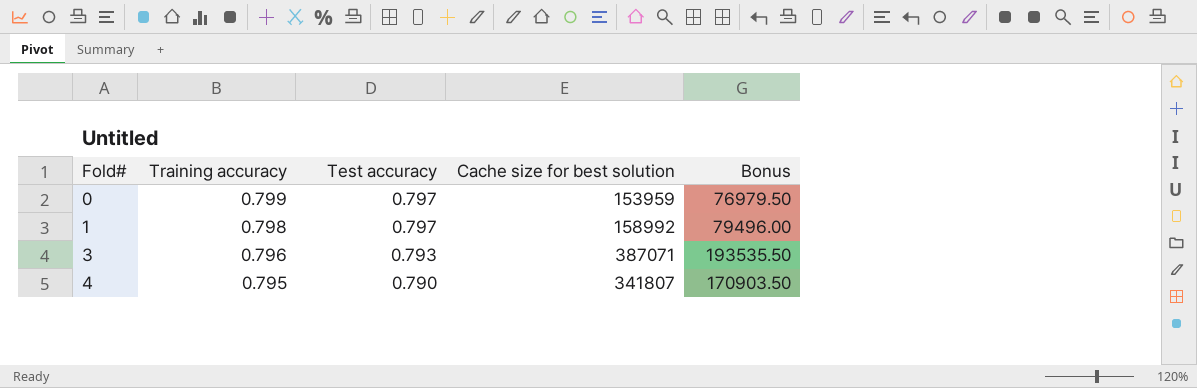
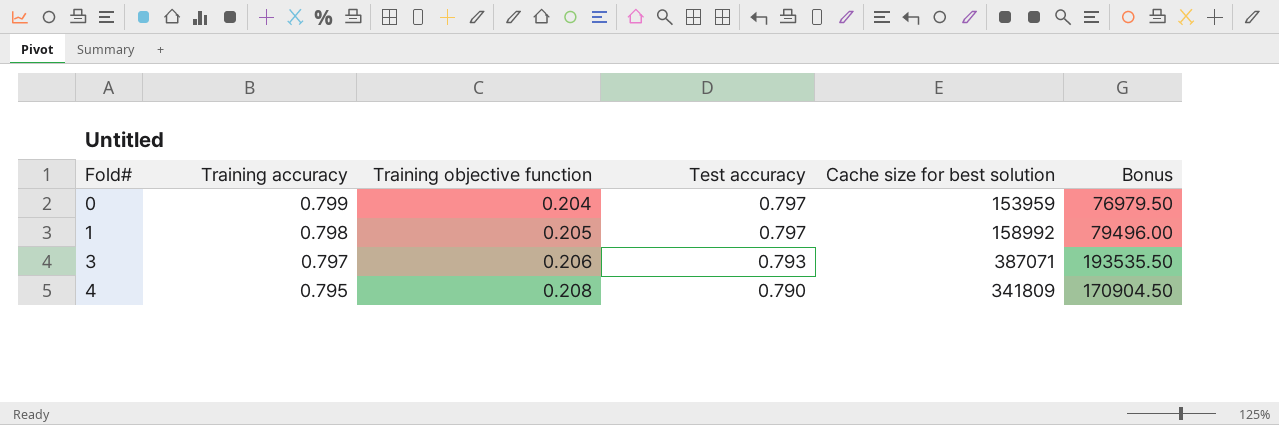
column Training objective function | position: none -> 3
3 | Training accuracy: 0.796 -> 0.797
4 | Cache size for best solution: 341807 -> 341809
4 | Bonus: 170903.50 -> 170904.50

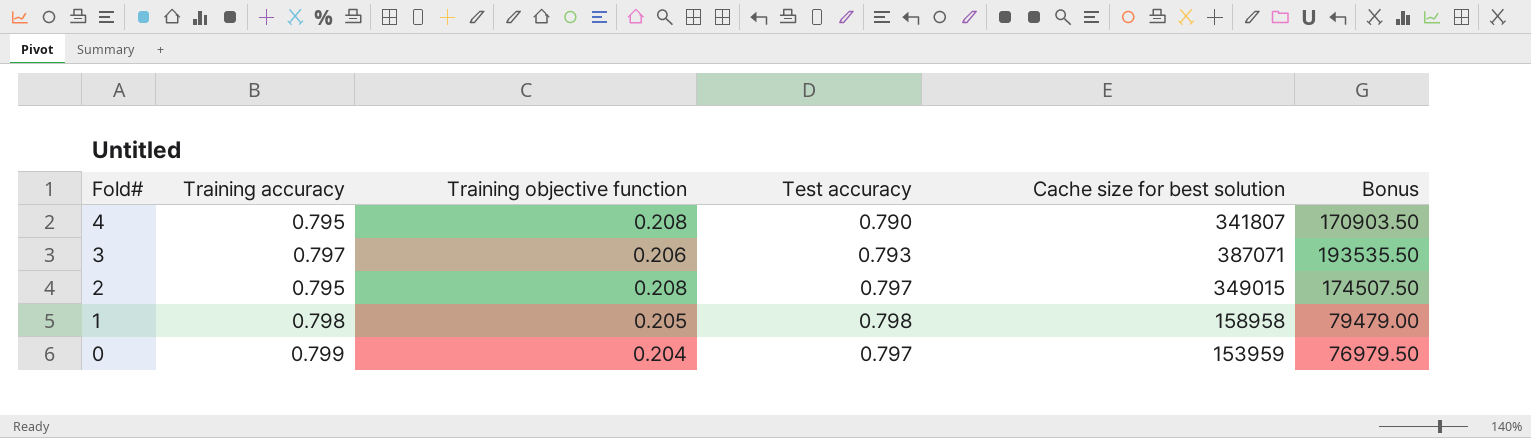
row order: Fold# ascending -> Fold# descending
4 | Cache size for best solution: 341809 -> 341807
4 | Bonus: 170904.50 -> 170903.50
row 2: none -> 0.795 | 0.208 | 0.797 | 349015 | 174507.50
1 | Test accuracy: 0.797 -> 0.798
1 | Cache size for best solution: 158992 -> 158958
1 | Bonus: 79496.00 -> 79479.00

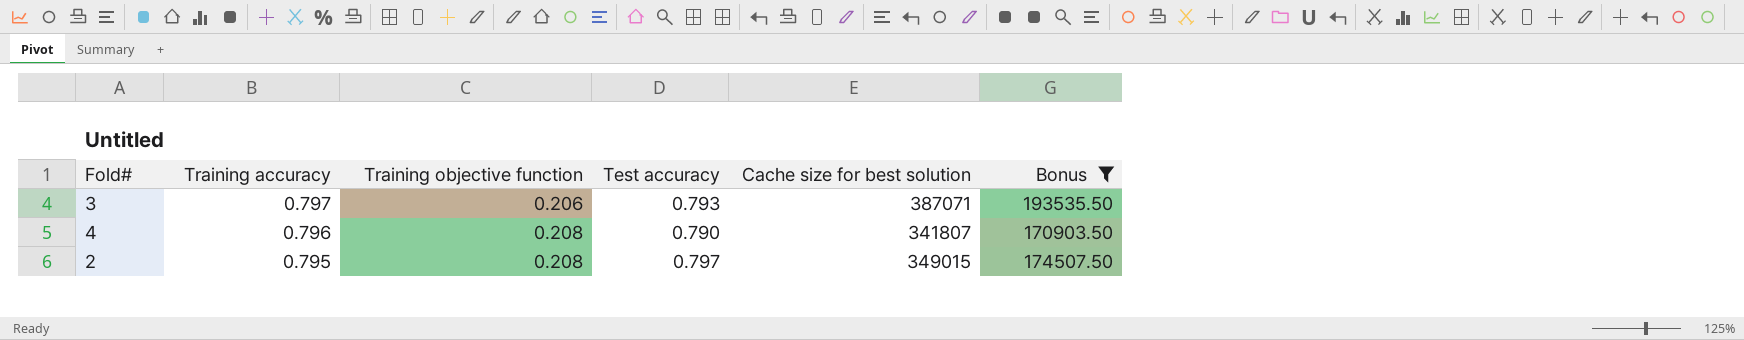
filter: none -> Bonus >= 170903.50
row order: Fold# descending -> Training accuracy descending
4 | Training accuracy: 0.795 -> 0.796

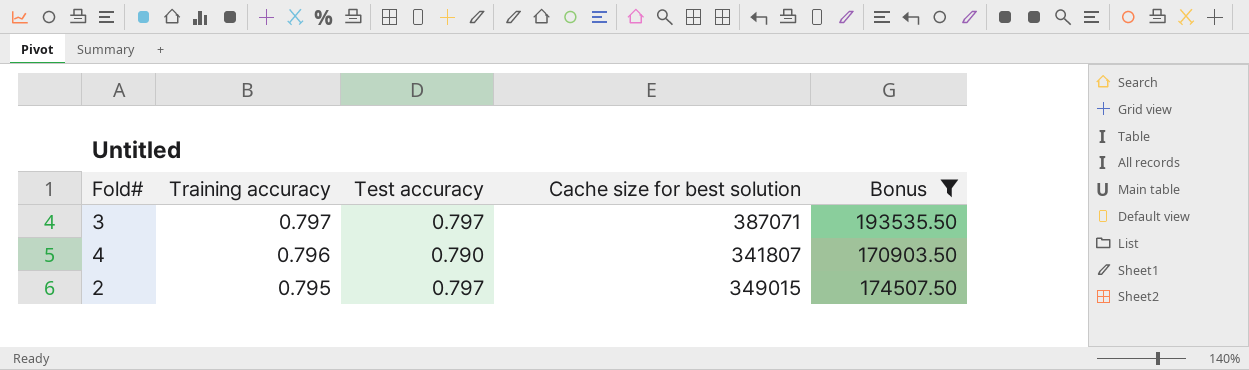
column Training objective function | position: 3 -> none
3 | Test accuracy: 0.793 -> 0.797

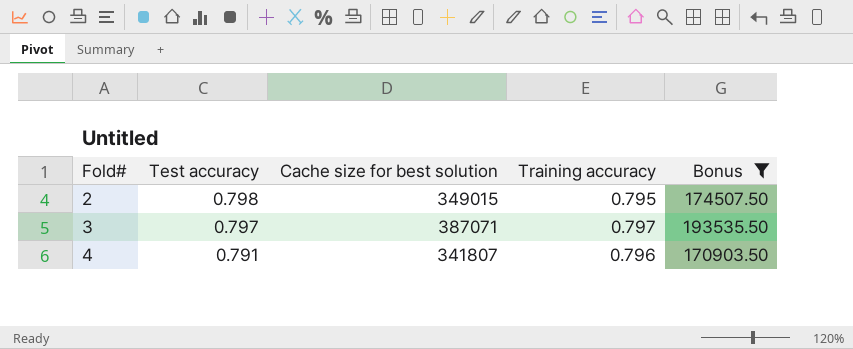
row order: Training accuracy descending -> Fold# ascending
column Training accuracy | position: 2 -> 4
2 | Test accuracy: 0.797 -> 0.798
4 | Test accuracy: 0.790 -> 0.791

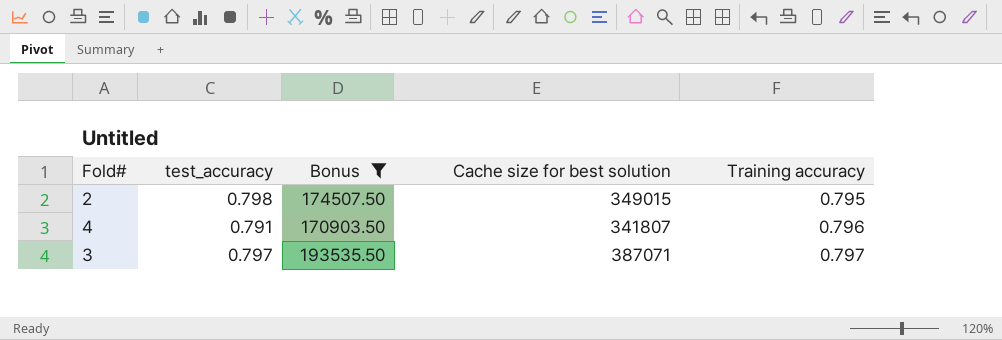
row order: Fold# ascending -> Training accuracy ascending
column name: Test accuracy -> test_accuracy
column Bonus | position: 5 -> 3

